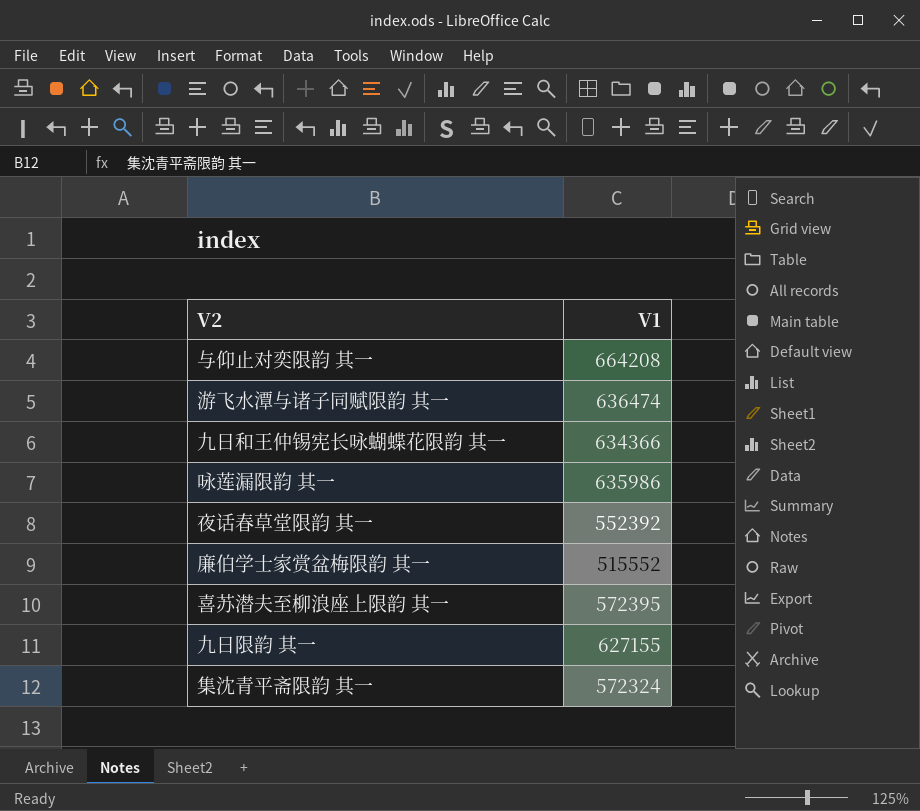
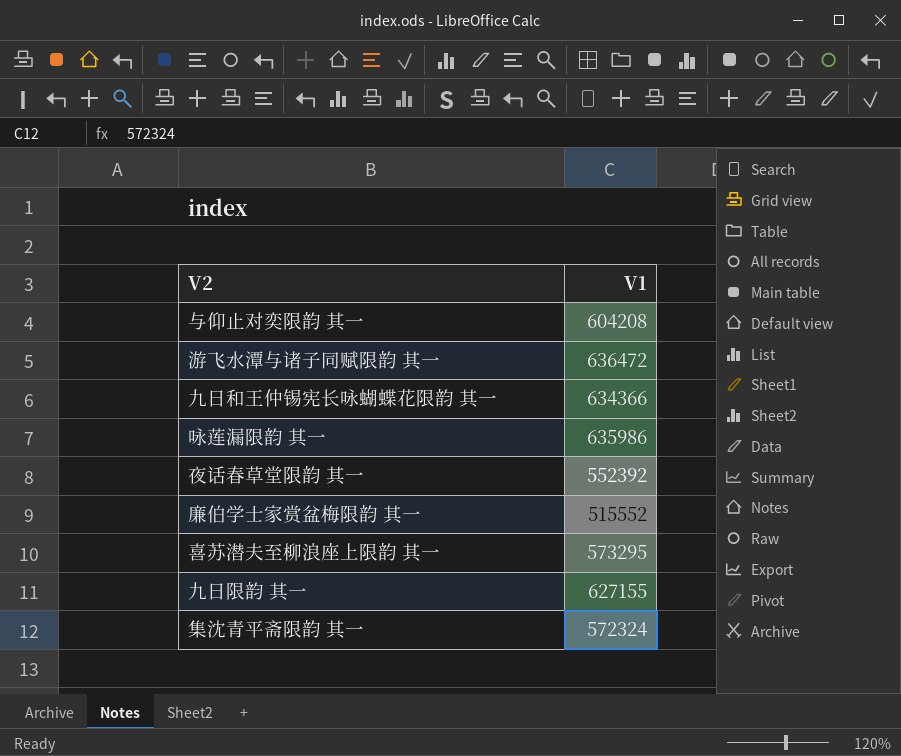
与仰止对奕限韵 其一 | V1: 664208 -> 604208
游飞水潭与诸子同赋限韵 其一 | V1: 636474 -> 636472
喜苏潜夫至柳浪座上限韵 其一 | V1: 572395 -> 573295

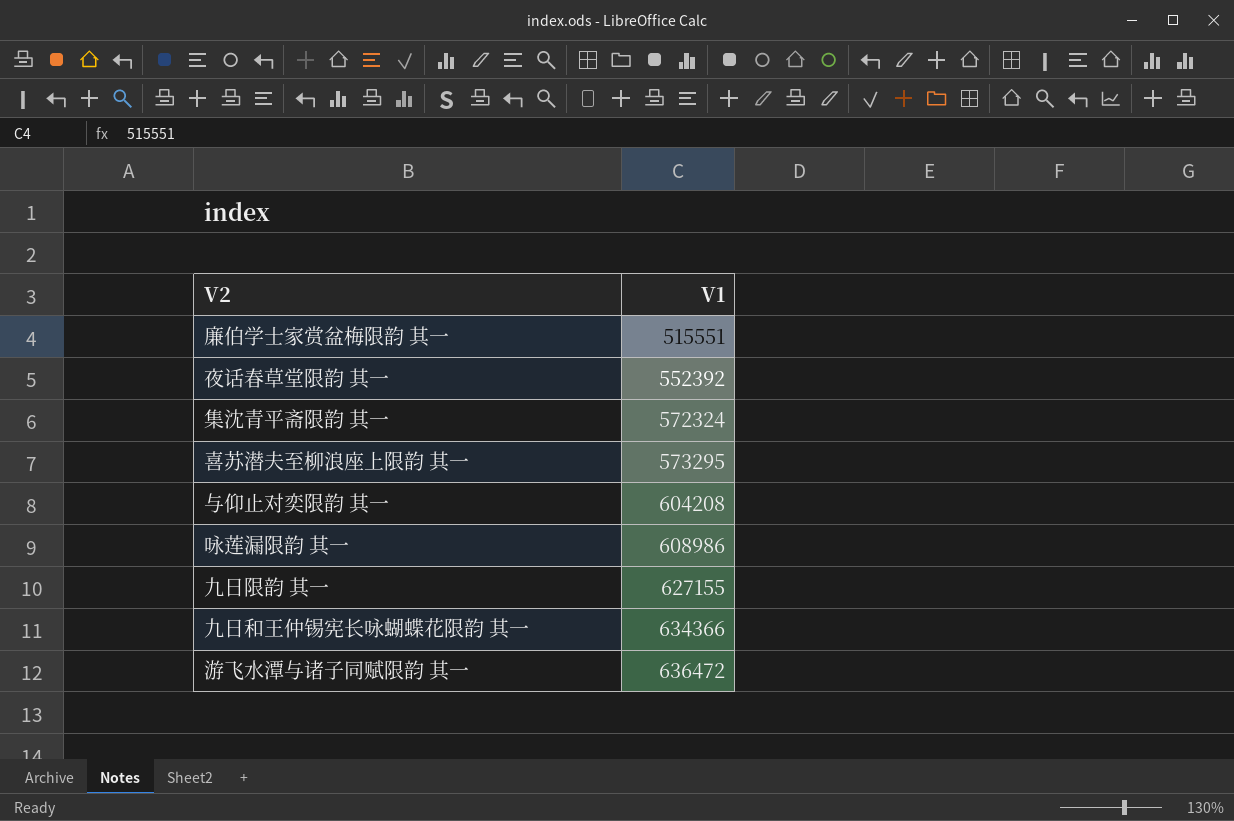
row order: none -> V1 ascending
廉伯学士家赏盆梅限韵 其一 | V1: 515552 -> 515551
咏莲漏限韵 其一 | V1: 635986 -> 608986

